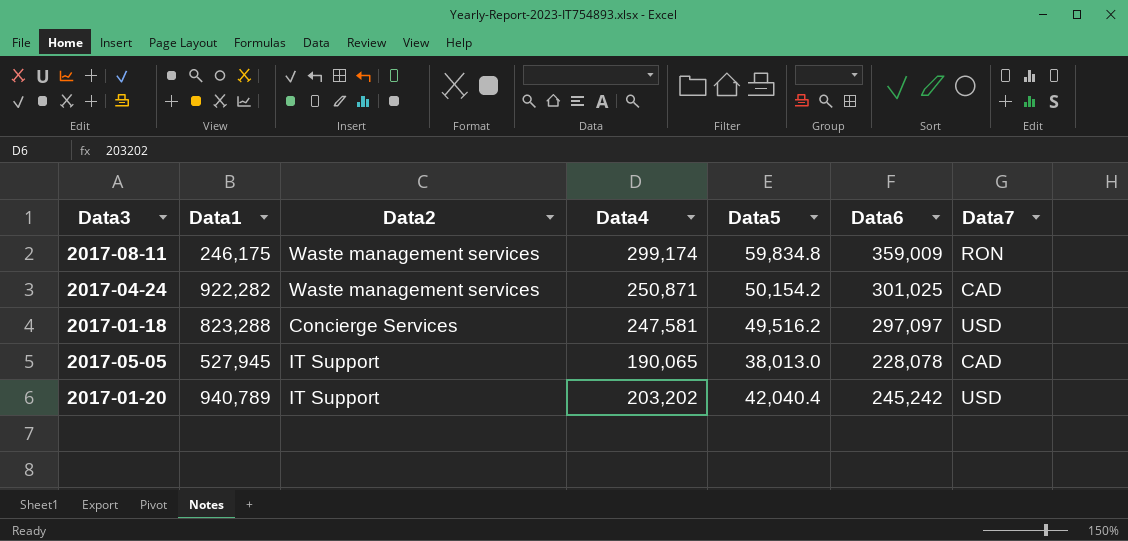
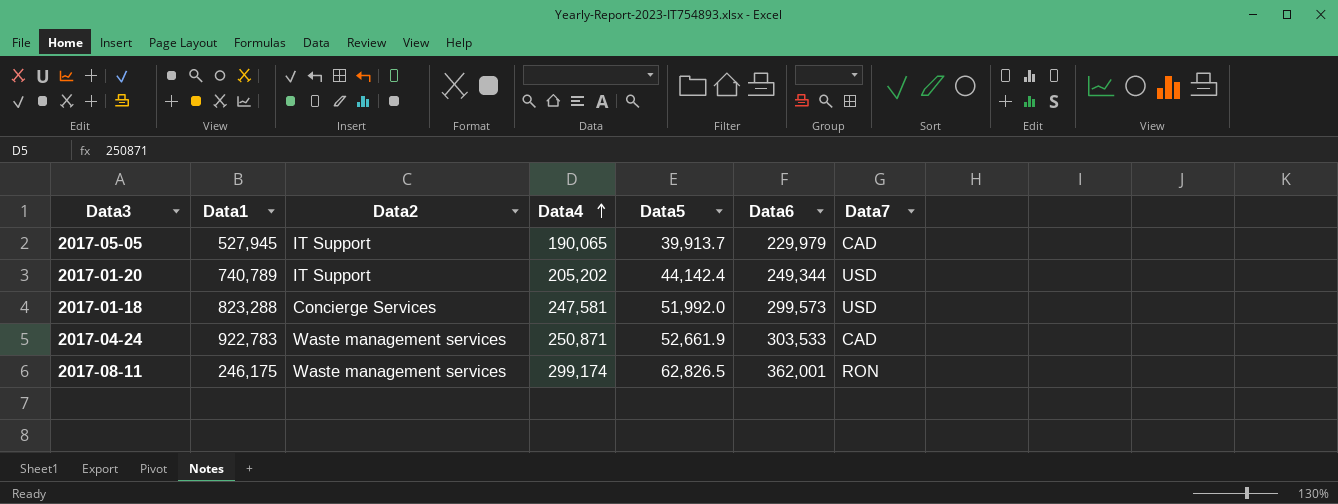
row order: none -> Data4 ascending
2017-05-05 | Data5: 38,013.0 -> 39,913.7
2017-05-05 | Data6: 228,078 -> 229,979
2017-01-20 | Data1: 940,789 -> 740,789
2017-01-20 | Data4: 203,202 -> 205,202
2017-01-20 | Data5: 42,040.4 -> 44,142.4
2017-01-20 | Data6: 245,242 -> 249,344
2017-01-18 | Data5: 49,516.2 -> 51,992.0
2017-01-18 | Data6: 297,097 -> 299,573
2017-04-24 | Data1: 922,282 -> 922,783
2017-04-24 | Data5: 50,154.2 -> 52,661.9
2017-04-24 | Data6: 301,025 -> 303,533
2017-08-11 | Data5: 59,834.8 -> 62,826.5
2017-08-11 | Data6: 359,009 -> 362,001

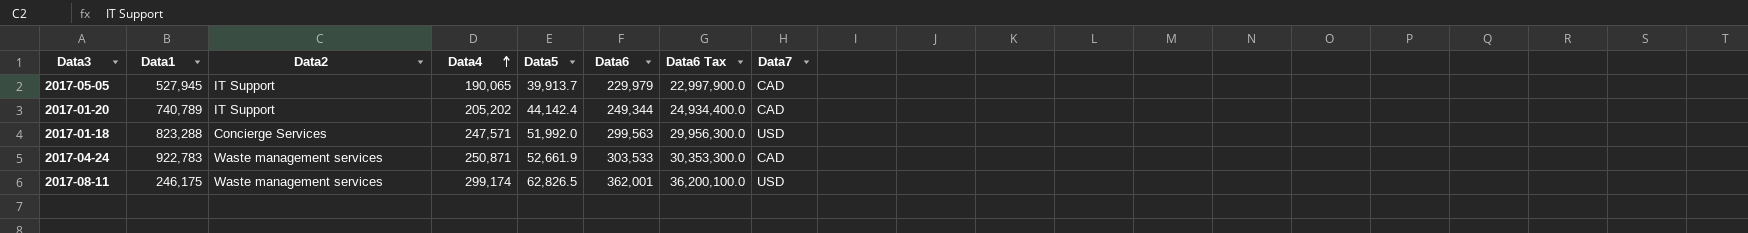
column Data6 Tax | formula: none -> [Data6] * 100
2017-01-20 | Data7: USD -> CAD
2017-01-18 | Data4: 247,581 -> 247,571
2017-01-18 | Data6: 299,573 -> 299,563
2017-08-11 | Data7: RON -> USD

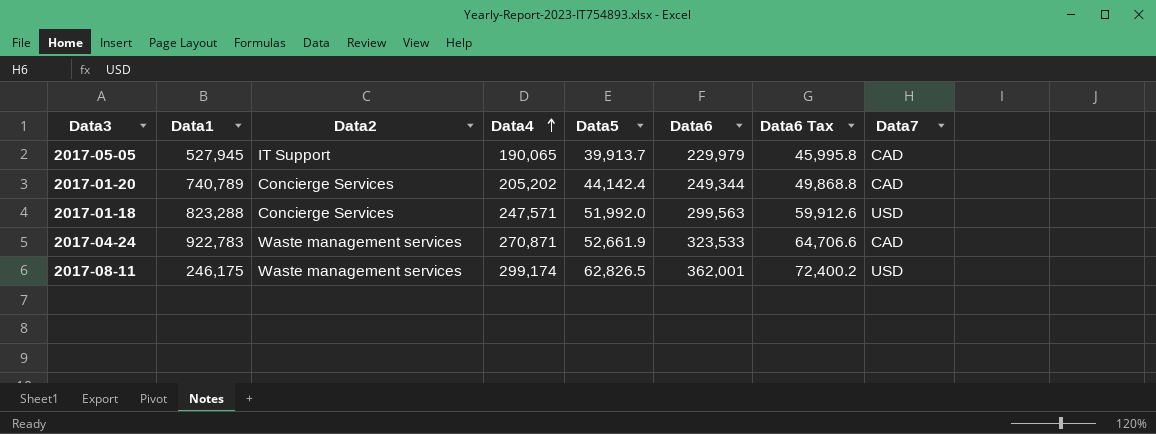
column Data6 Tax | formula: [Data6] * 100 -> [Data6] * 0.2
2017-01-20 | Data2: IT Support -> Concierge Services
2017-04-24 | Data4: 250,871 -> 270,871
2017-04-24 | Data6: 303,533 -> 323,533

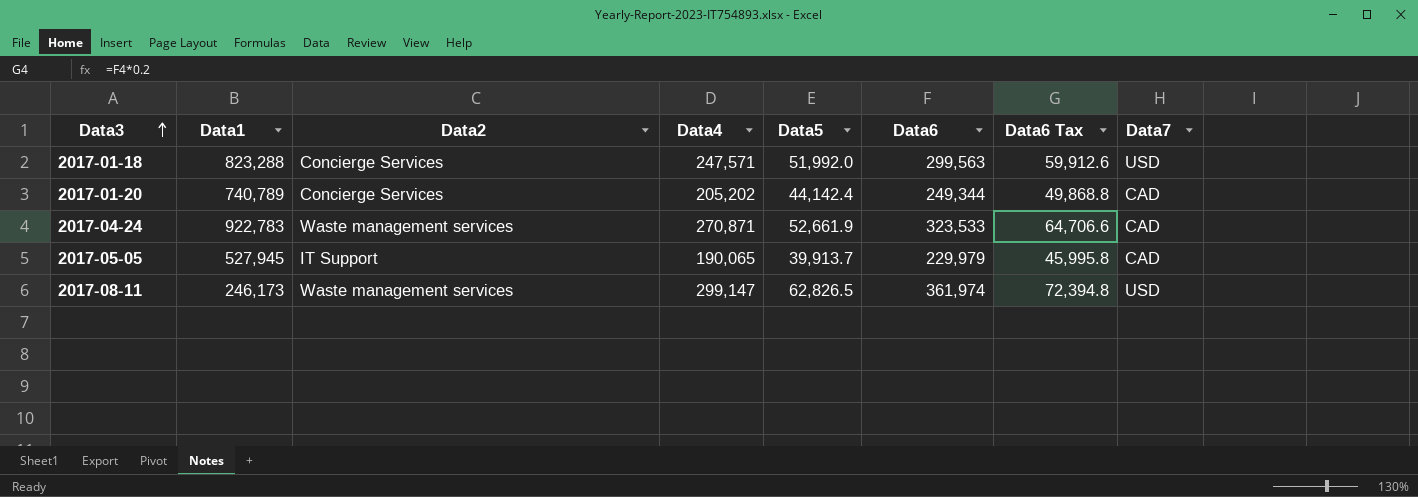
row order: Data4 ascending -> Data3 ascending
2017-08-11 | Data1: 246,175 -> 246,173
2017-08-11 | Data4: 299,174 -> 299,147
2017-08-11 | Data6: 362,001 -> 361,974
2017-08-11 | Data6 Tax: 72,400.2 -> 72,394.8

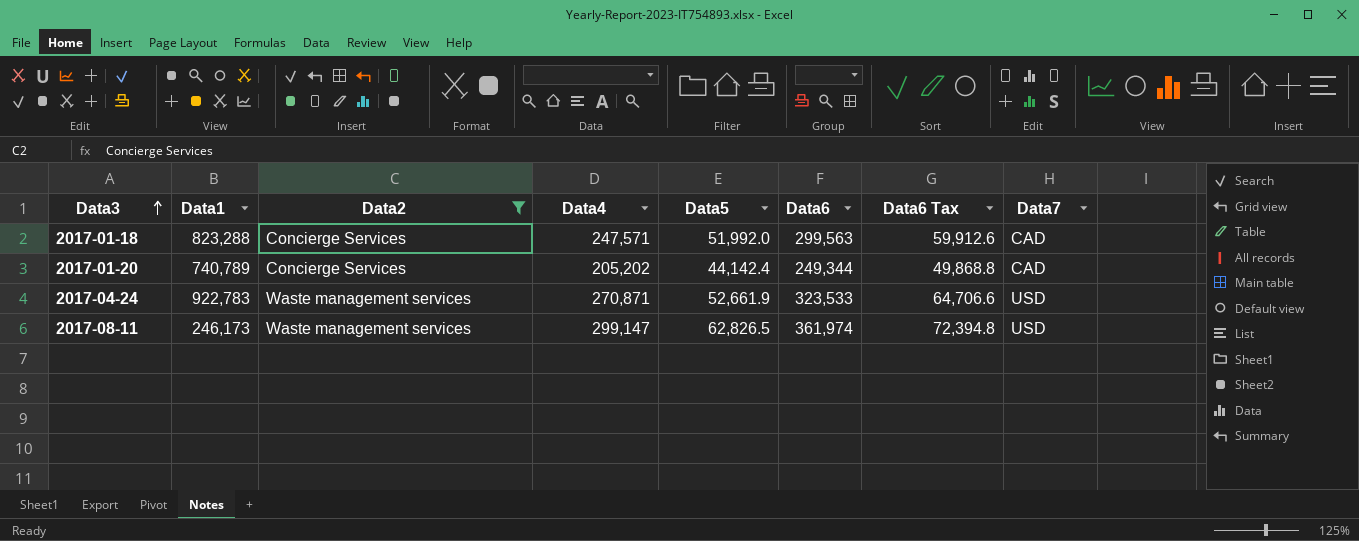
filter: none -> Data2 != IT Support
2017-01-18 | Data7: USD -> CAD
2017-04-24 | Data7: CAD -> USD

